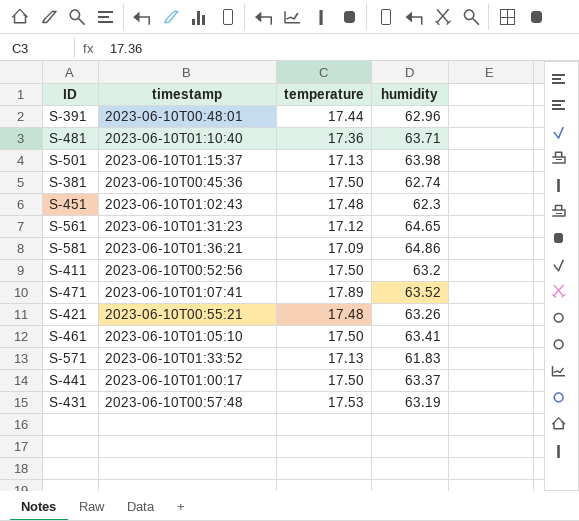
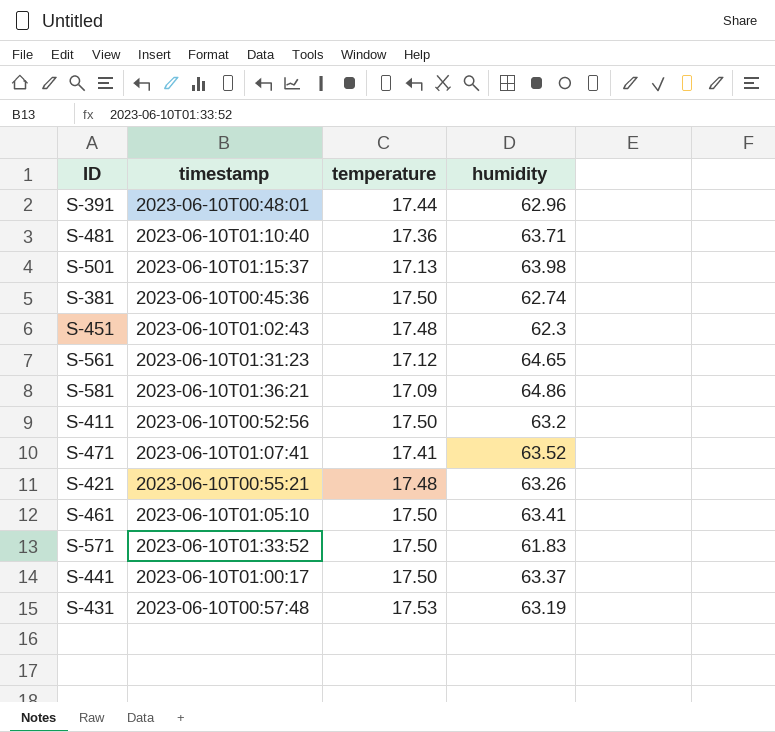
S-471 | temperature: 17.89 -> 17.41
S-571 | temperature: 17.13 -> 17.50

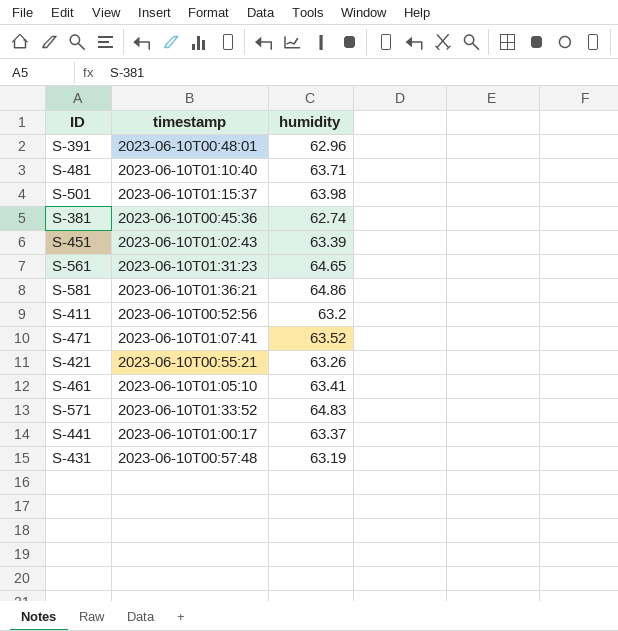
column temperature | position: 3 -> none
S-451 | humidity: 62.3 -> 63.39
S-571 | humidity: 61.83 -> 64.83

